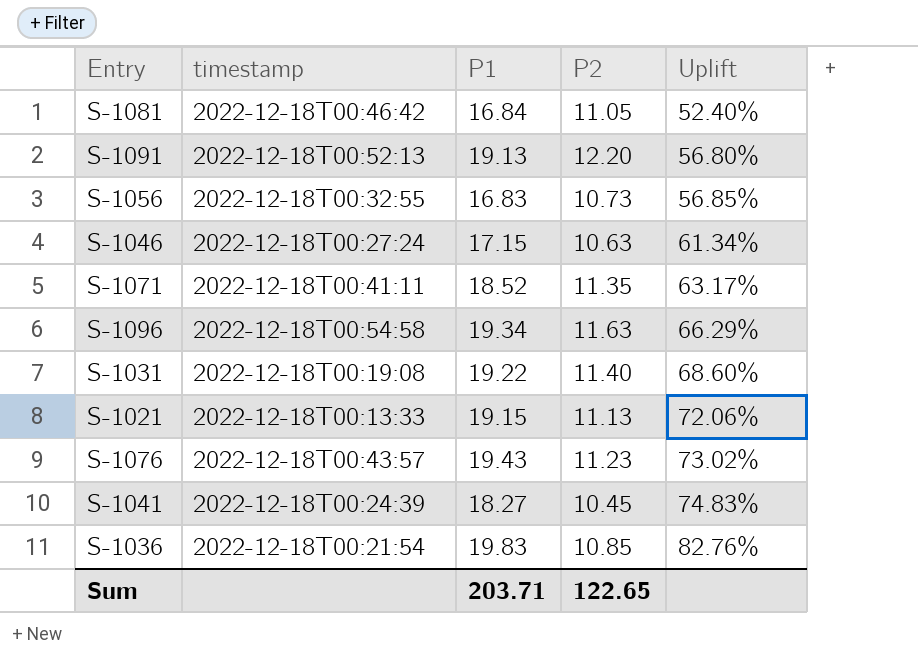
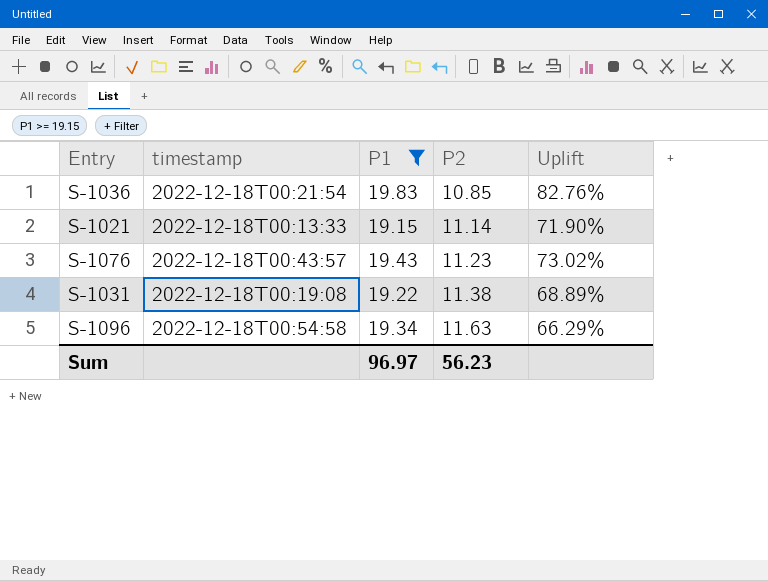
filter: none -> P1 >= 19.15
row order: Uplift ascending -> P2 ascending
S-1021 | P2: 11.13 -> 11.14
S-1021 | Uplift: 72.06% -> 71.90%
S-1031 | P2: 11.40 -> 11.38
S-1031 | Uplift: 68.60% -> 68.89%
Sum | P1: 203.71 -> 96.97
Sum | P2: 122.65 -> 56.23

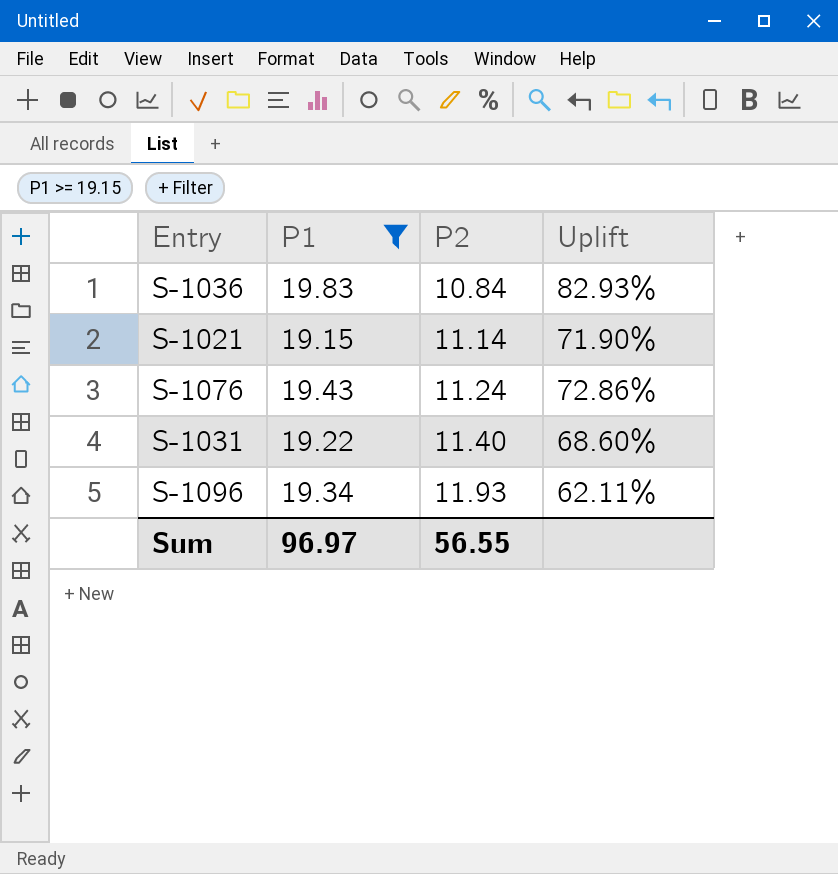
column timestamp | position: 2 -> none
S-1036 | P2: 10.85 -> 10.84
S-1036 | Uplift: 82.76% -> 82.93%
S-1076 | P2: 11.23 -> 11.24
S-1076 | Uplift: 73.02% -> 72.86%
S-1031 | P2: 11.38 -> 11.40
S-1031 | Uplift: 68.89% -> 68.60%
S-1096 | P2: 11.63 -> 11.93
S-1096 | Uplift: 66.29% -> 62.11%
Sum | P2: 56.23 -> 56.55

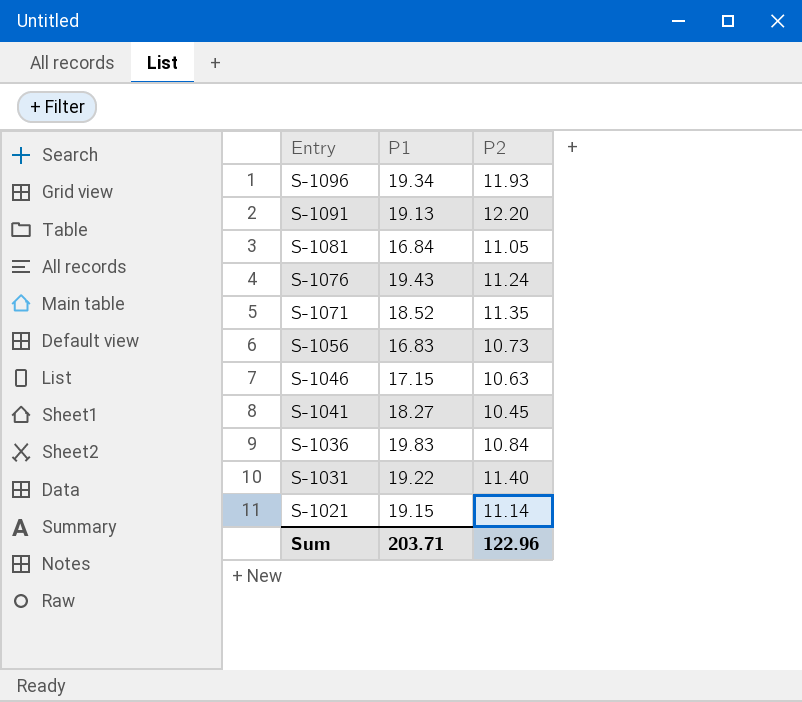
filter: P1 >= 19.15 -> none
row order: P2 ascending -> Entry descending
column Uplift | formula: ([P1] - [P2]) / [P2] -> none
Sum | P1: 96.97 -> 203.71
Sum | P2: 56.55 -> 122.96

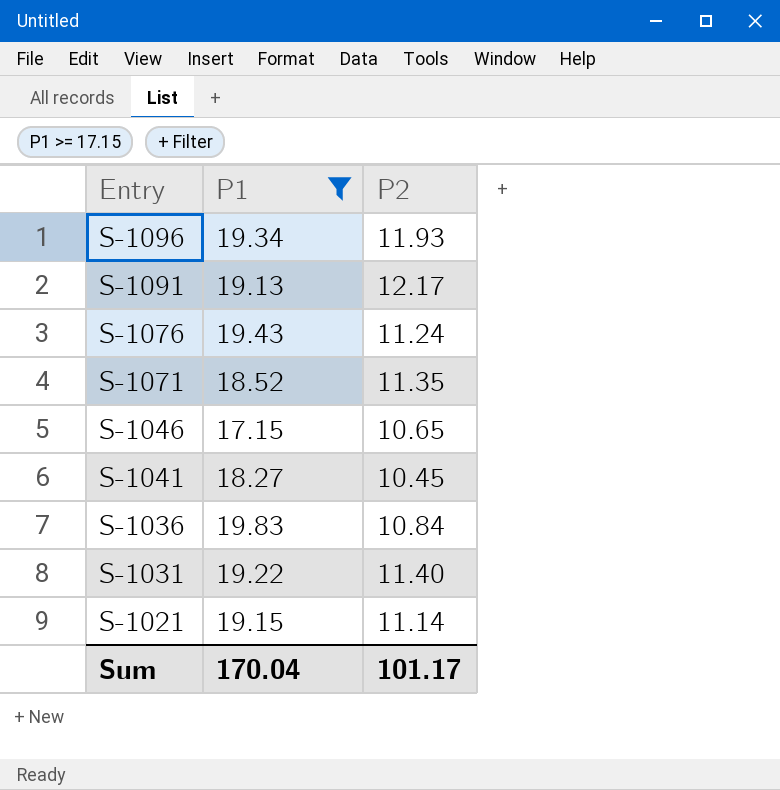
filter: none -> P1 >= 17.15
S-1091 | P2: 12.20 -> 12.17
S-1046 | P2: 10.63 -> 10.65
Sum | P1: 203.71 -> 170.04
Sum | P2: 122.96 -> 101.17

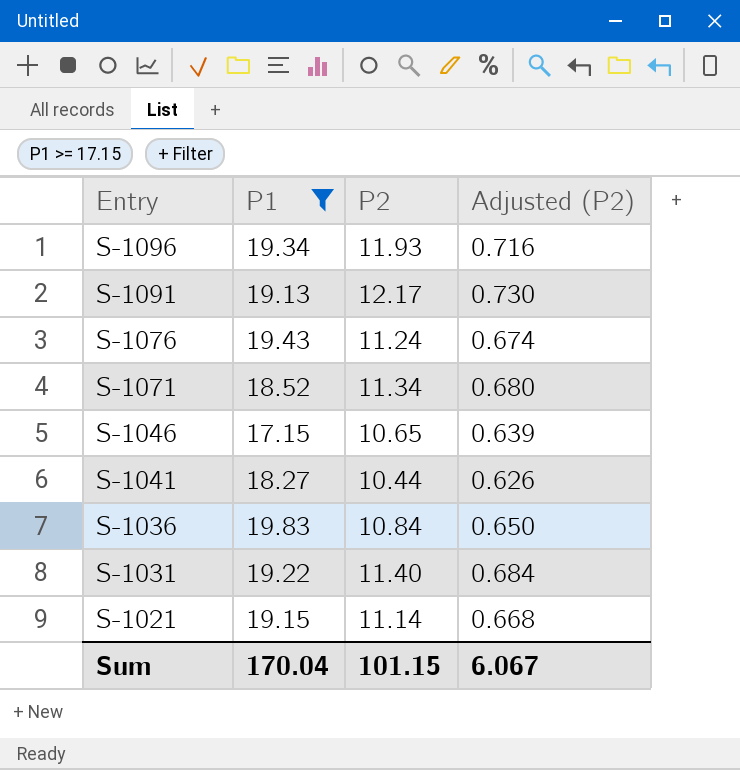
column Adjusted (P2) | formula: none -> [P2] * 0.06
S-1071 | P2: 11.35 -> 11.34
S-1041 | P2: 10.45 -> 10.44
Sum | P2: 101.17 -> 101.15

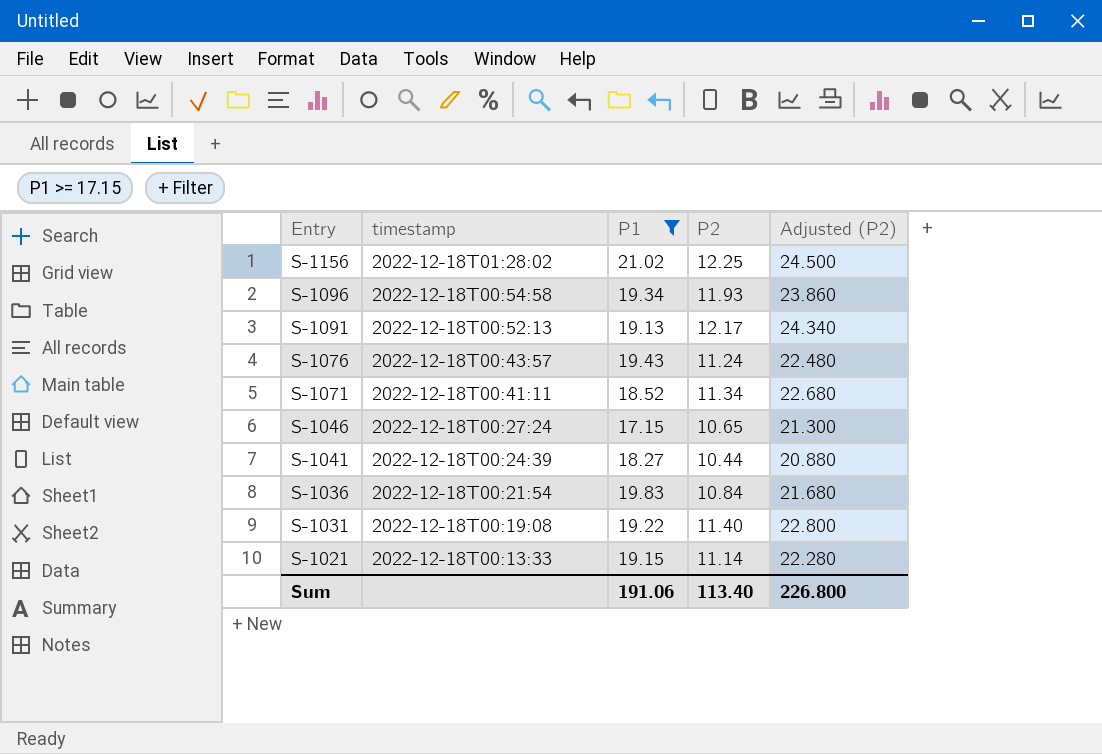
column timestamp | position: none -> 2
column Adjusted (P2) | formula: [P2] * 0.06 -> [P2] * 2
row S-1156: none -> 2022-12-18T01:28:02 | 21.02 | 12.25 | 24.500
Sum | P1: 170.04 -> 191.06
Sum | P2: 101.15 -> 113.40
Sum | Adjusted (P2): 6.067 -> 226.800

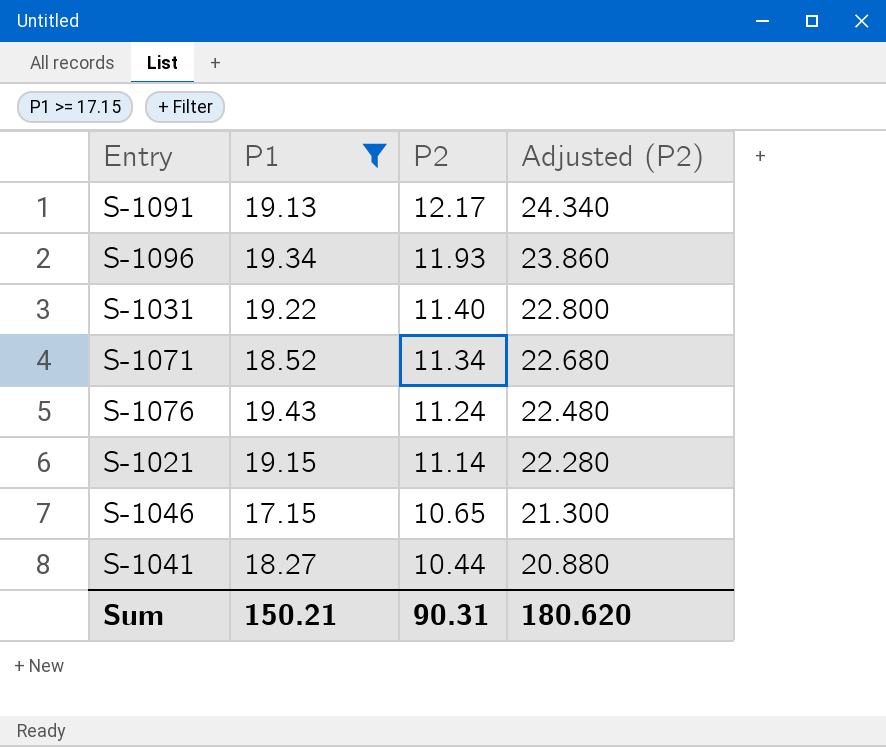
row order: Entry descending -> P2 descending
column timestamp | position: 2 -> none
row S-1156: 2022-12-18T01:28:02 | 21.02 | 12.25 | 24.500 -> none
row S-1036: 2022-12-18T00:21:54 | 19.83 | 10.84 | 21.680 -> none
Sum | P1: 191.06 -> 150.21
Sum | P2: 113.40 -> 90.31
Sum | Adjusted (P2): 226.800 -> 180.620

